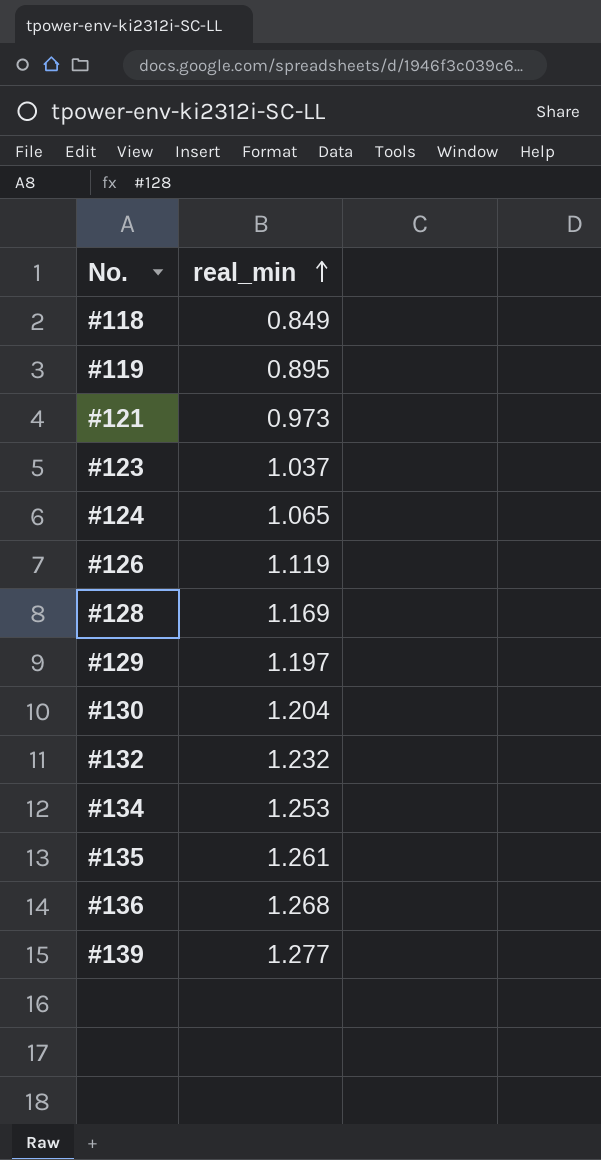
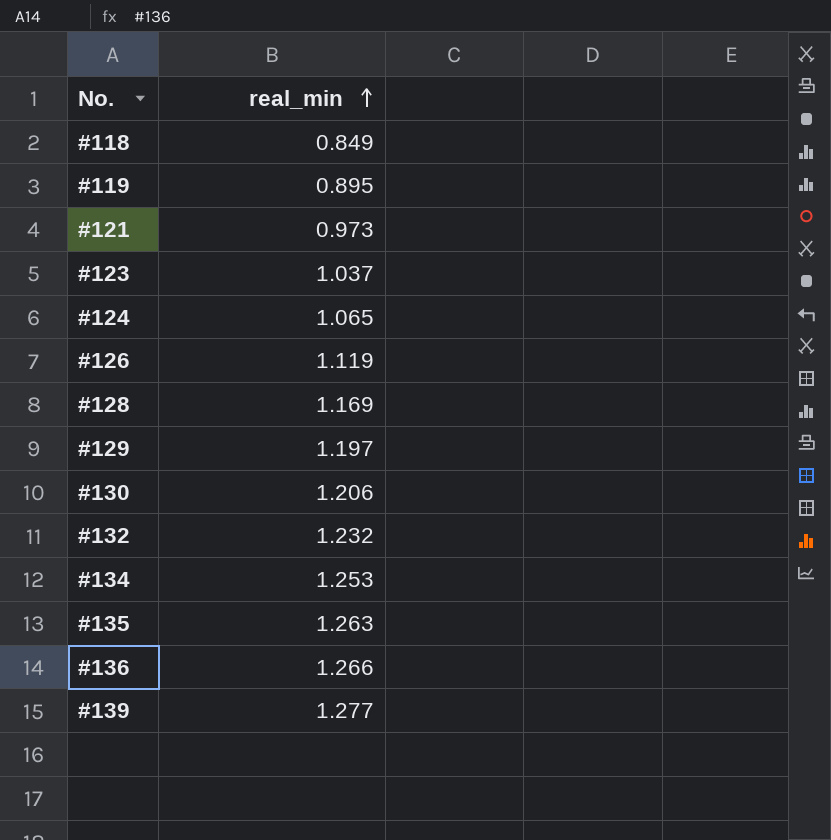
#130 | real_min: 1.204 -> 1.206
#135 | real_min: 1.261 -> 1.263
#136 | real_min: 1.268 -> 1.266

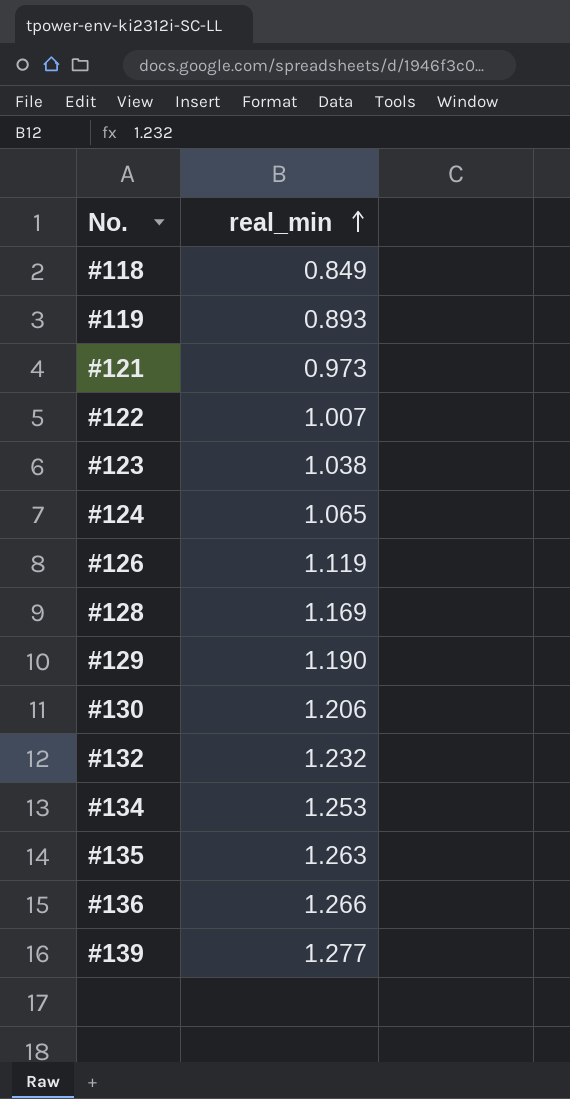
#119 | real_min: 0.895 -> 0.893
row #122: none -> 1.007
#123 | real_min: 1.037 -> 1.038
#129 | real_min: 1.197 -> 1.190

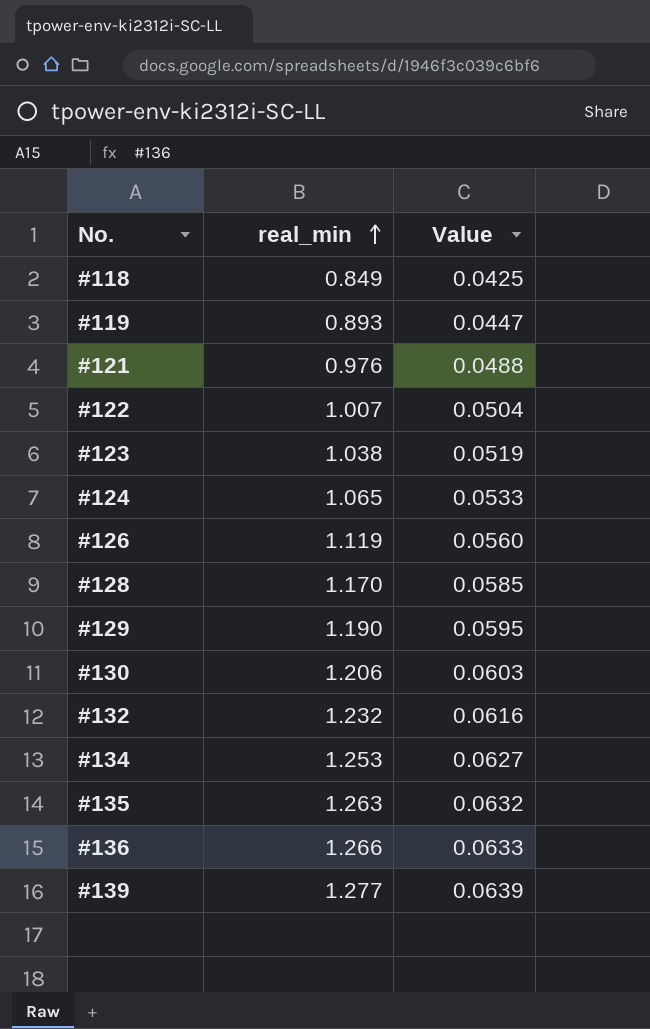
column Value | formula: none -> [real_min] * 0.05
#121 | real_min: 0.973 -> 0.976
#128 | real_min: 1.169 -> 1.170

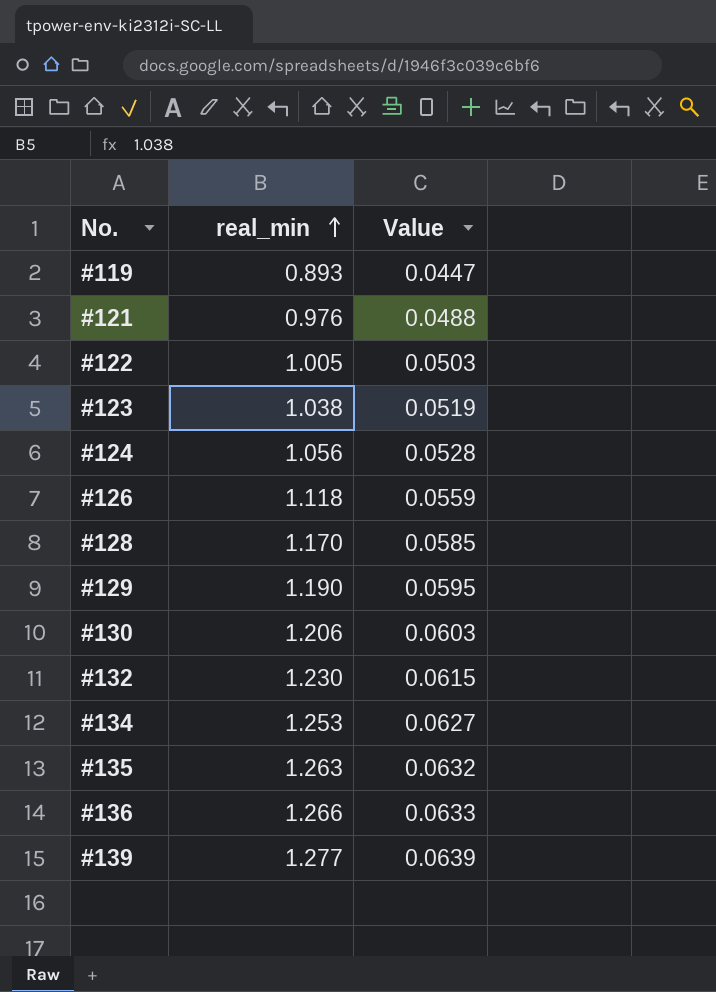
row #118: 0.849 | 0.0425 -> none
#122 | real_min: 1.007 -> 1.005
#122 | Value: 0.0504 -> 0.0503
#124 | real_min: 1.065 -> 1.056
#124 | Value: 0.0533 -> 0.0528
#126 | real_min: 1.119 -> 1.118
#126 | Value: 0.0560 -> 0.0559
#132 | real_min: 1.232 -> 1.230
#132 | Value: 0.0616 -> 0.0615

